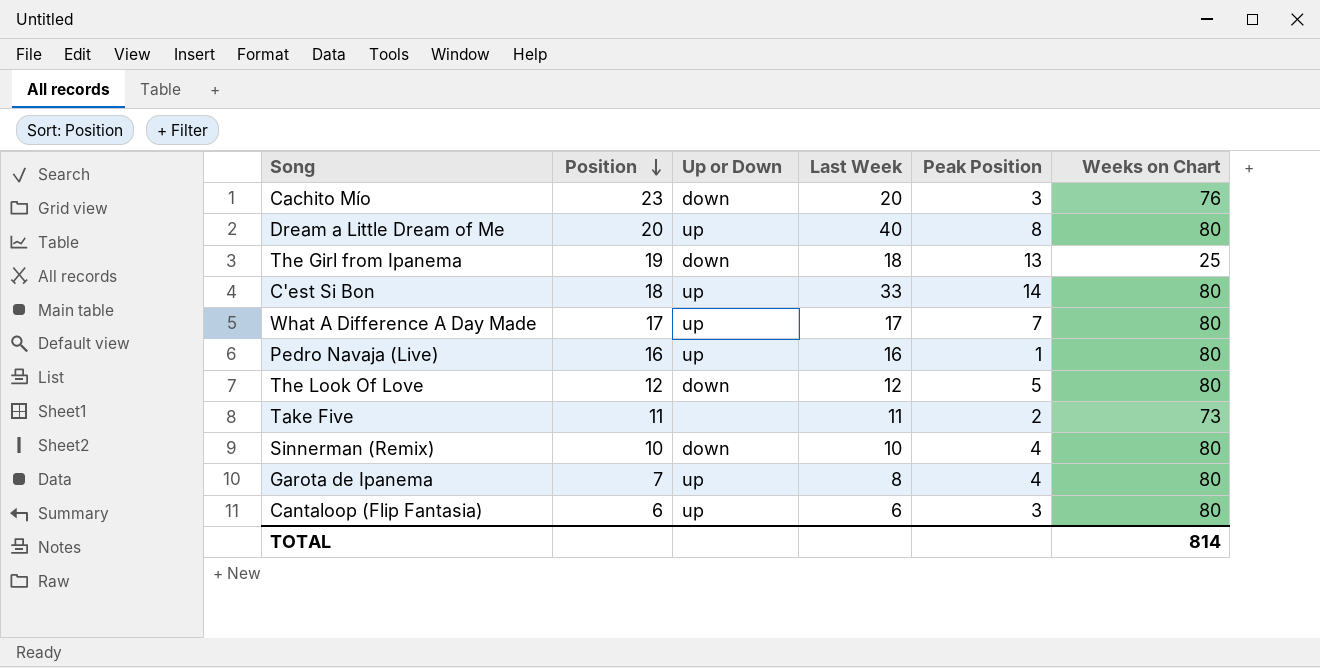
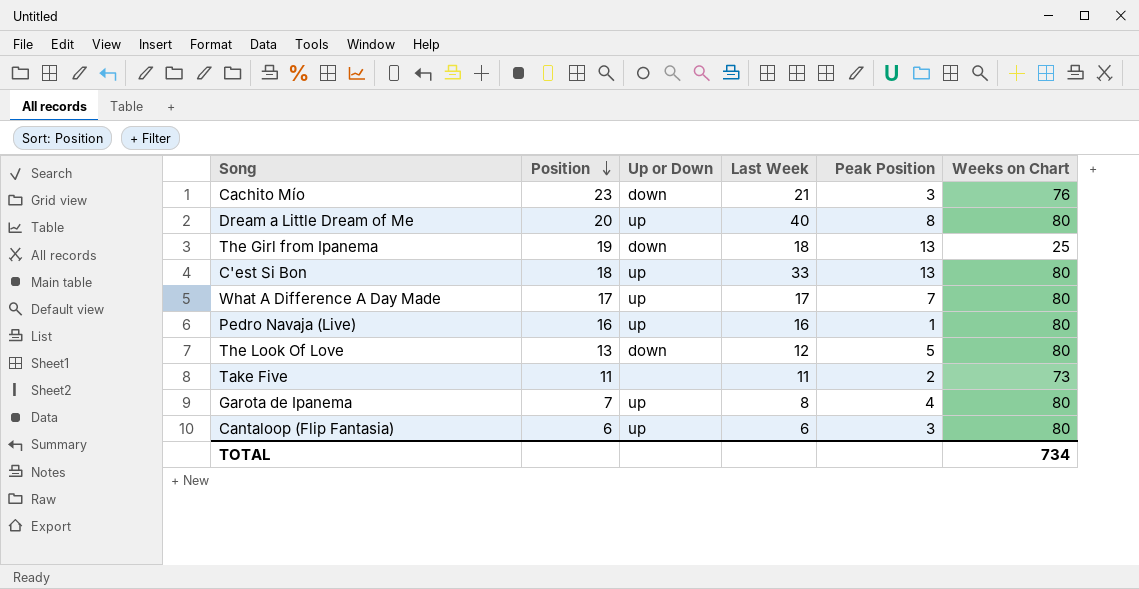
row Sinnerman (Remix): 10 | down | 10 | 4 | 80 -> none
Cachito Mío | Last Week: 20 -> 21
C'est Si Bon | Peak Position: 14 -> 13
The Look Of Love | Position: 12 -> 13
TOTAL | Weeks on Chart: 814 -> 734

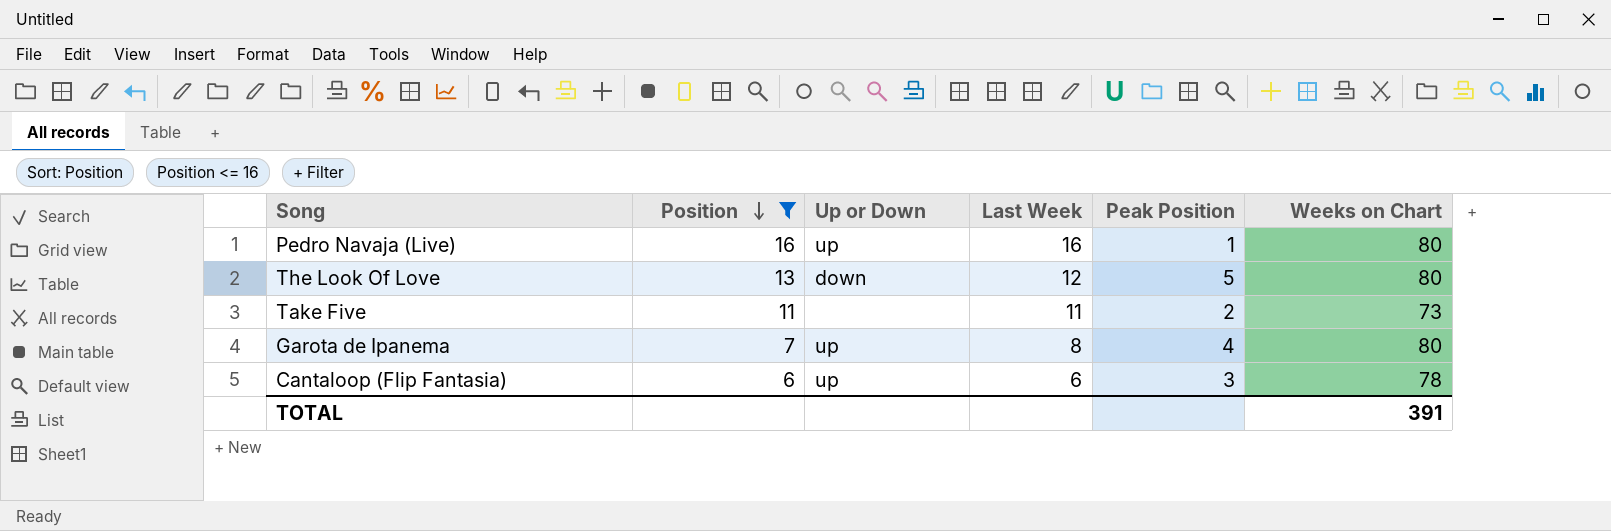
filter: none -> Position <= 16
Cantaloop (Flip Fantasia) | Weeks on Chart: 80 -> 78
TOTAL | Weeks on Chart: 734 -> 391

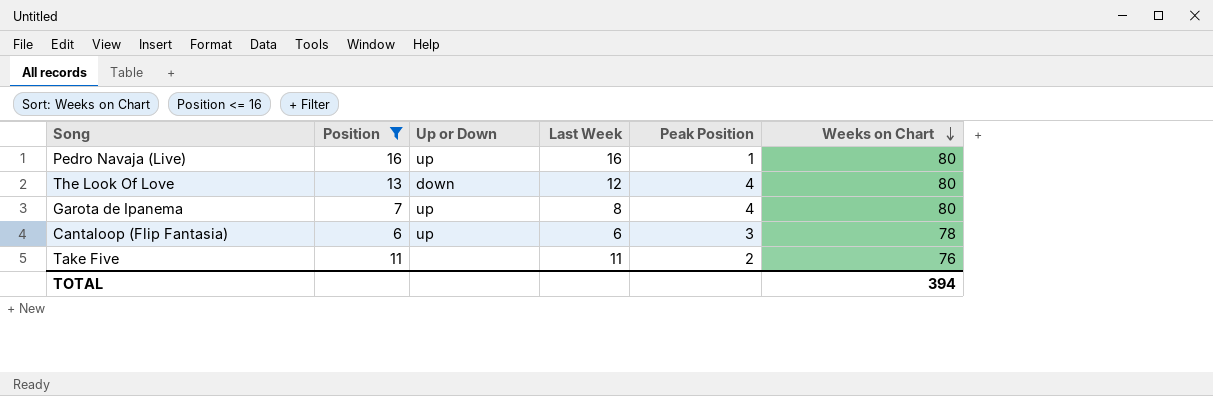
row order: Position descending -> Weeks on Chart descending
The Look Of Love | Peak Position: 5 -> 4
Take Five | Weeks on Chart: 73 -> 76
TOTAL | Weeks on Chart: 391 -> 394

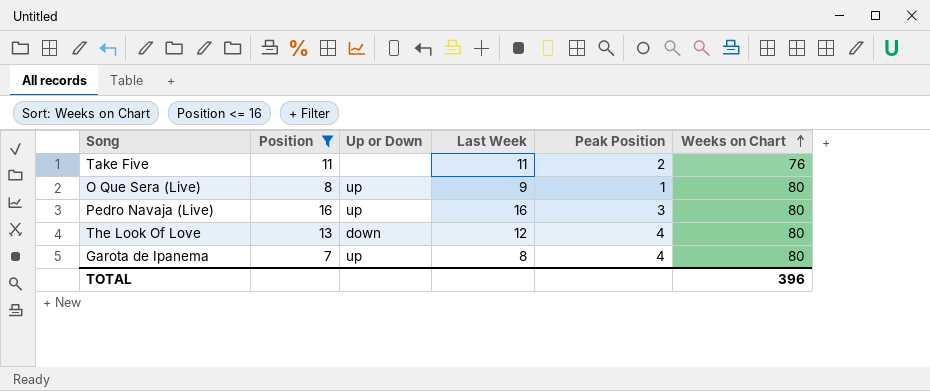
row order: Weeks on Chart descending -> Weeks on Chart ascending
row Cantaloop (Flip Fantasia): 6 | up | 6 | 3 | 78 -> none
row O Que Sera (Live): none -> 8 | up | 9 | 1 | 80
Pedro Navaja (Live) | Peak Position: 1 -> 3
TOTAL | Weeks on Chart: 394 -> 396

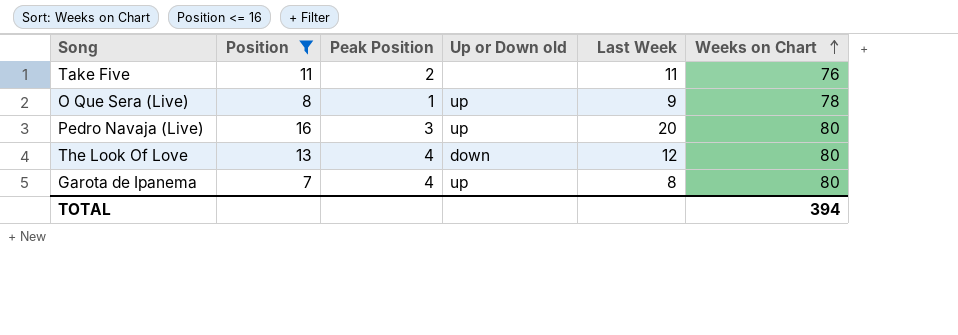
column Peak Position | position: 5 -> 3
column name: Up or Down -> Up or Down old
O Que Sera (Live) | Weeks on Chart: 80 -> 78
Pedro Navaja (Live) | Last Week: 16 -> 20
TOTAL | Weeks on Chart: 396 -> 394

